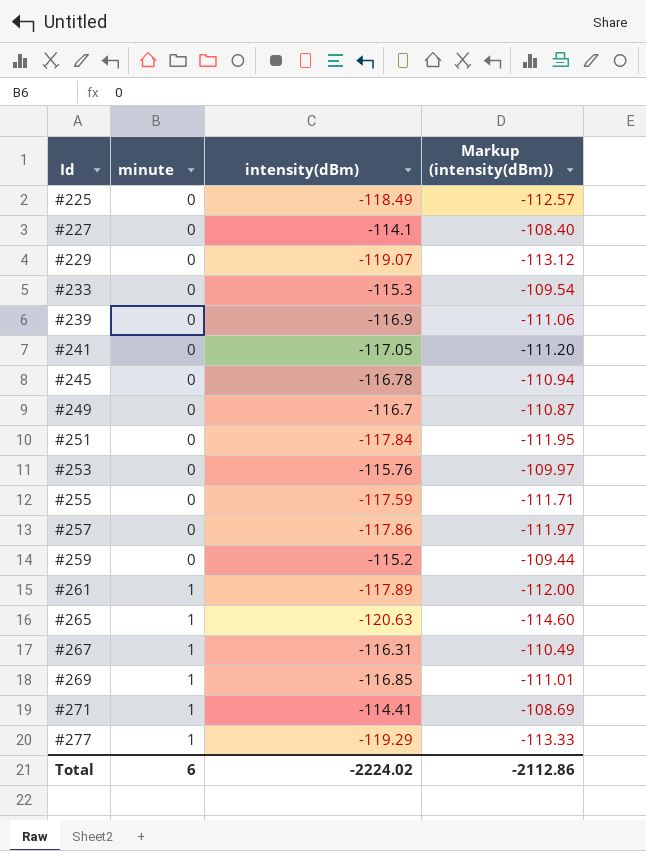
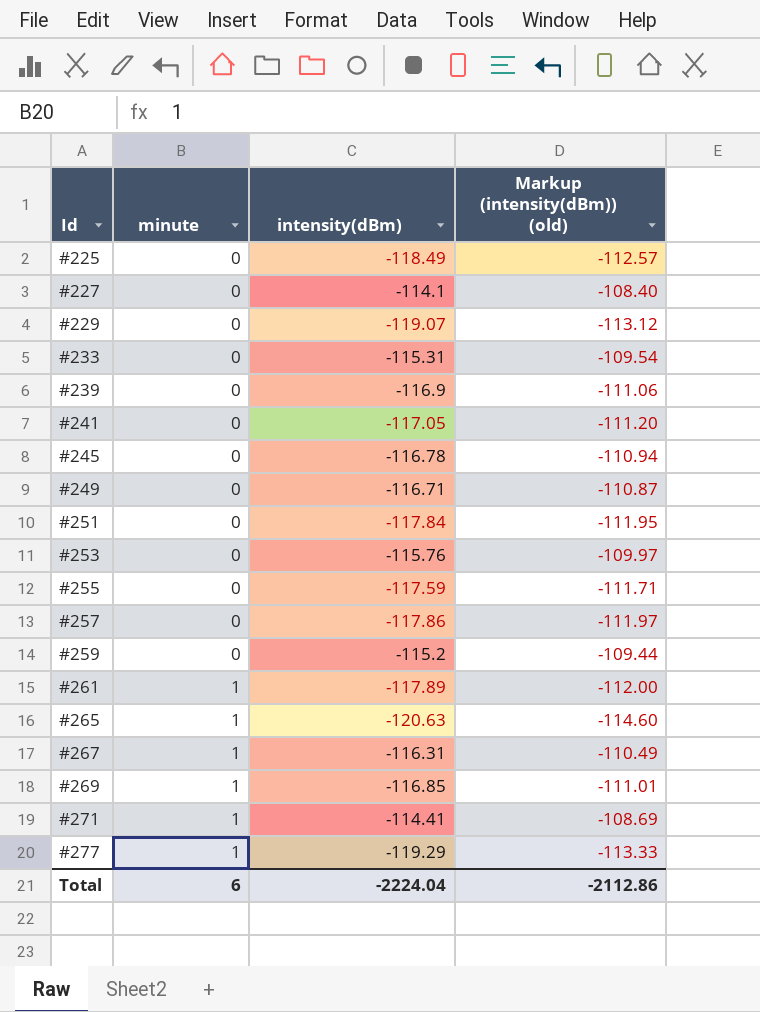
column name: Markup (intensity(dBm)) -> Markup (intensity(dBm)) (old)
#233 | intensity(dBm): -115.3 -> -115.31
#249 | intensity(dBm): -116.7 -> -116.71
Total | intensity(dBm): -2224.02 -> -2224.04

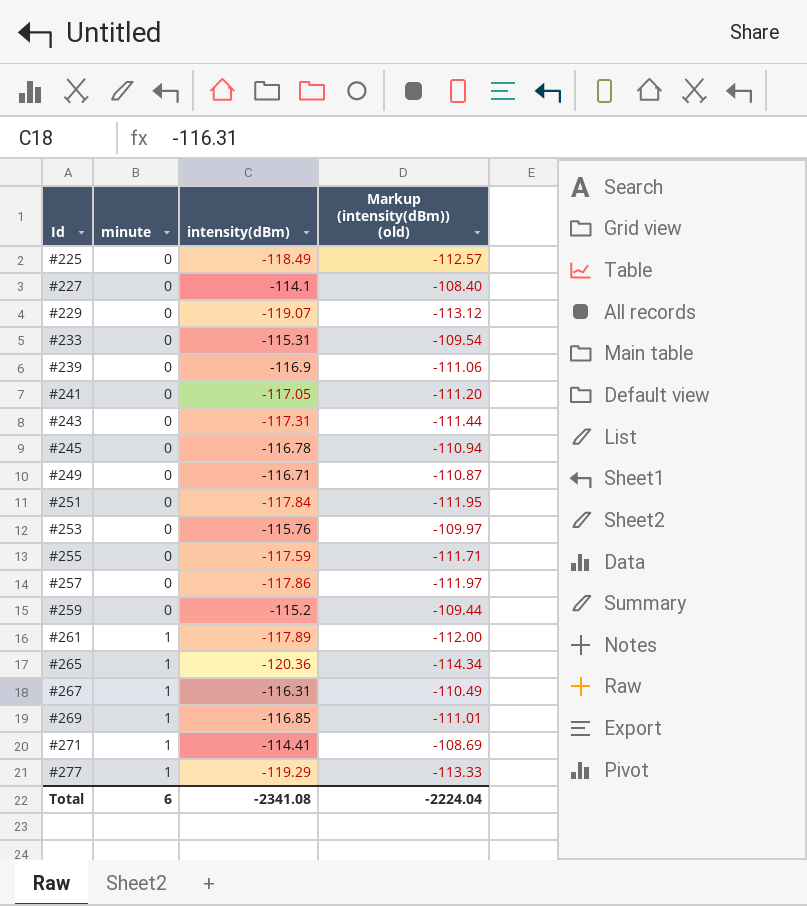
row #243: none -> 0 | -117.31 | -111.44
#265 | intensity(dBm): -120.63 -> -120.36
#265 | Markup (intensity(dBm)) (old): -114.60 -> -114.34
Total | intensity(dBm): -2224.04 -> -2341.08
Total | Markup (intensity(dBm)) (old): -2112.86 -> -2224.04

